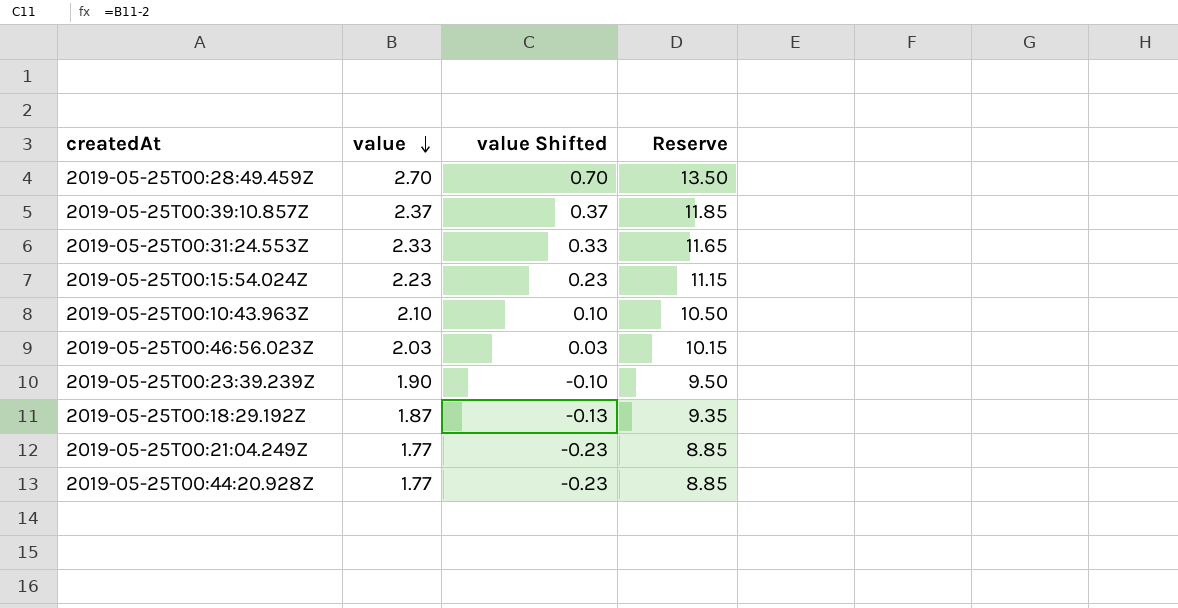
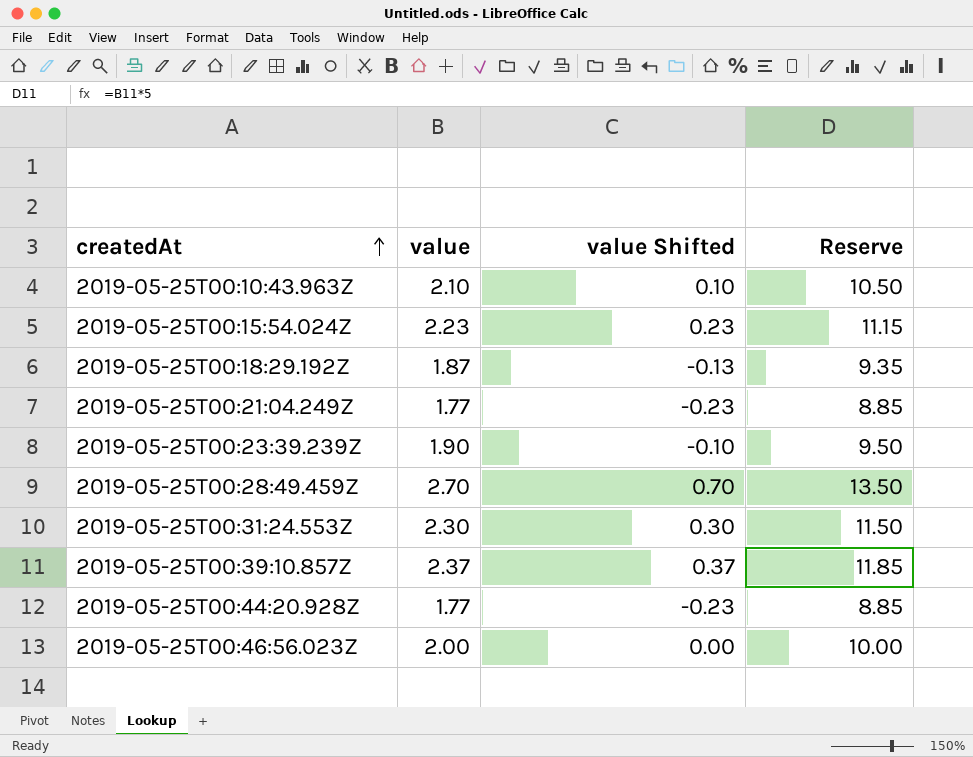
row order: value descending -> createdAt ascending
2019-05-25T00:31:24.553Z | value: 2.33 -> 2.30
2019-05-25T00:31:24.553Z | value Shifted: 0.33 -> 0.30
2019-05-25T00:31:24.553Z | Reserve: 11.65 -> 11.50
2019-05-25T00:46:56.023Z | value: 2.03 -> 2.00
2019-05-25T00:46:56.023Z | value Shifted: 0.03 -> 0.00
2019-05-25T00:46:56.023Z | Reserve: 10.15 -> 10.00

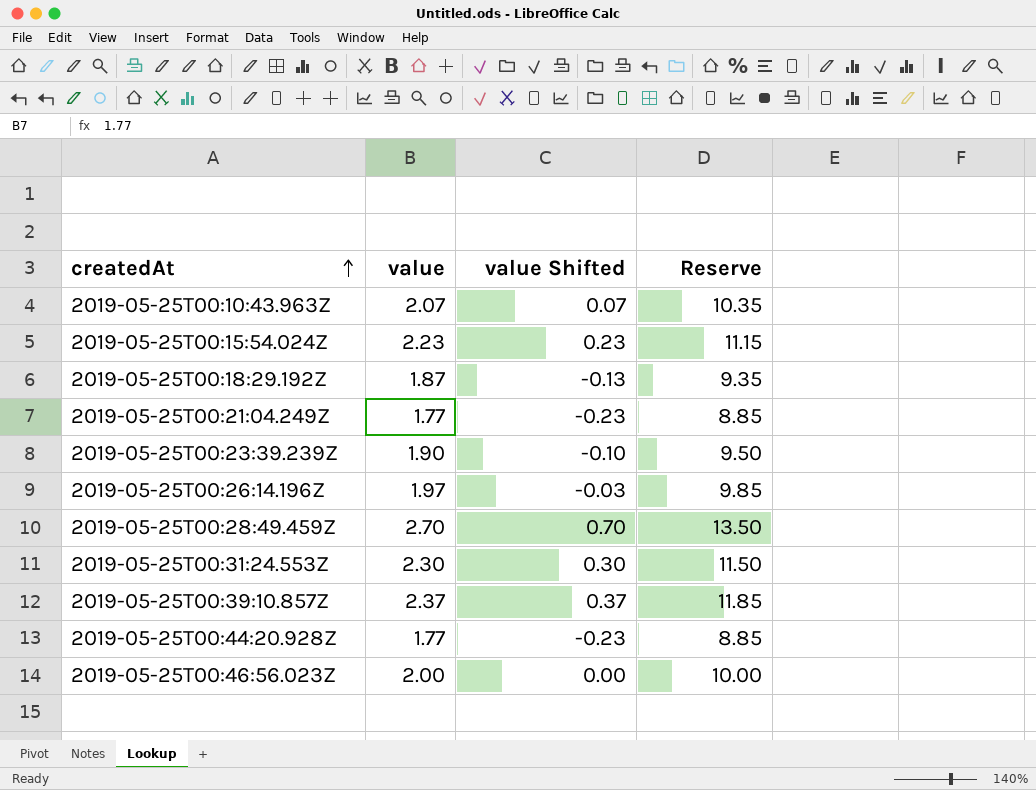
2019-05-25T00:10:43.963Z | value: 2.10 -> 2.07
2019-05-25T00:10:43.963Z | value Shifted: 0.10 -> 0.07
2019-05-25T00:10:43.963Z | Reserve: 10.50 -> 10.35
row 2019-05-25T00:26:14.196Z: none -> 1.97 | -0.03 | 9.85

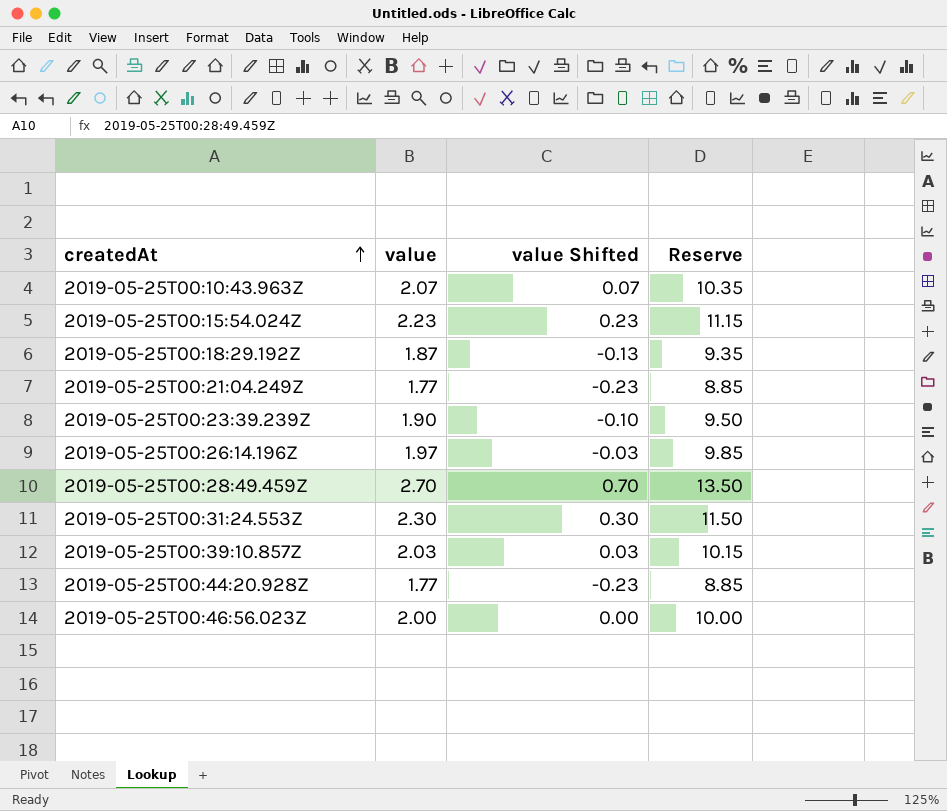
2019-05-25T00:39:10.857Z | value: 2.37 -> 2.03
2019-05-25T00:39:10.857Z | value Shifted: 0.37 -> 0.03
2019-05-25T00:39:10.857Z | Reserve: 11.85 -> 10.15

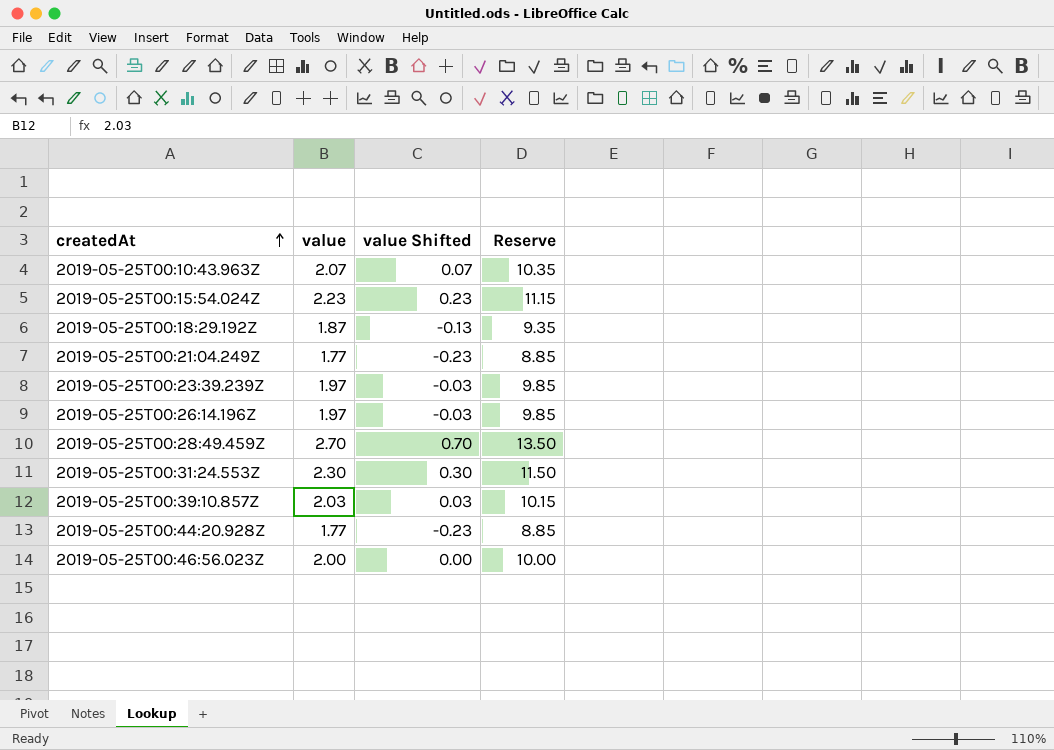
2019-05-25T00:23:39.239Z | value: 1.90 -> 1.97
2019-05-25T00:23:39.239Z | value Shifted: -0.10 -> -0.03
2019-05-25T00:23:39.239Z | Reserve: 9.50 -> 9.85

